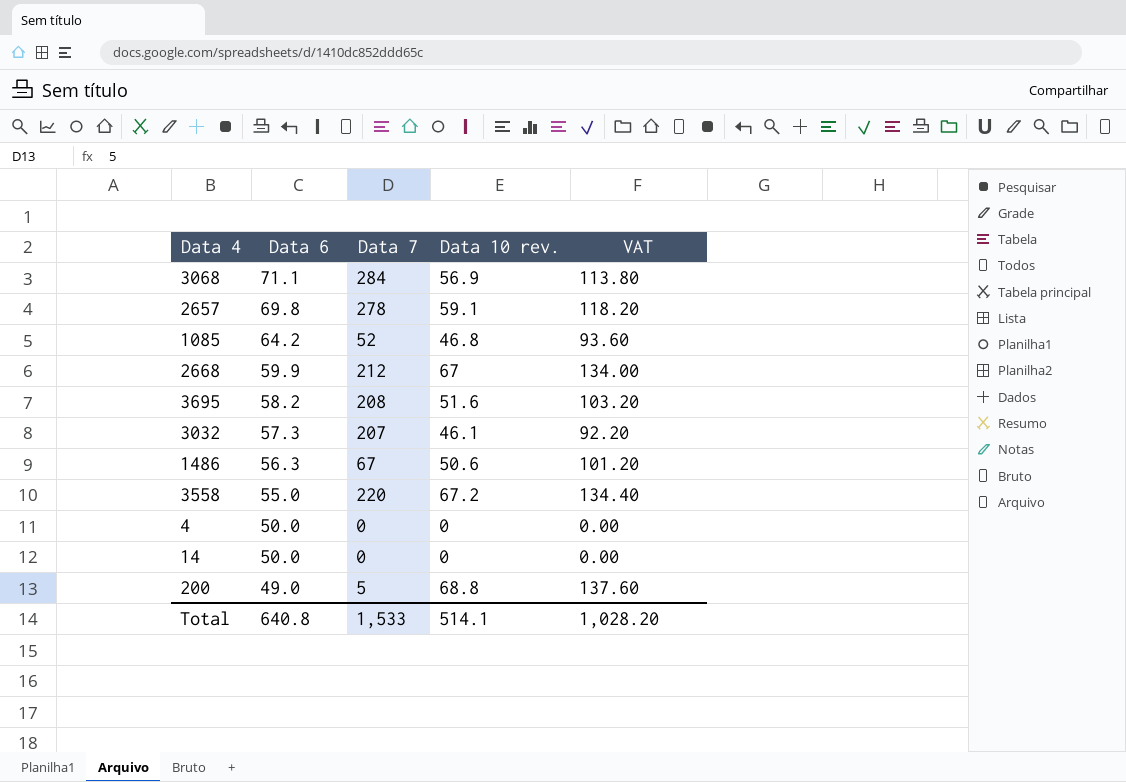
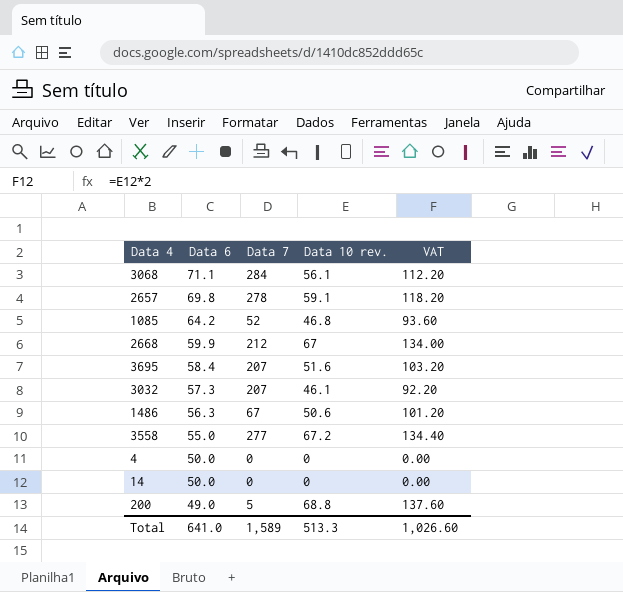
3068 | Data 10 rev.: 56.9 -> 56.1
3068 | VAT: 113.80 -> 112.20
3695 | Data 6: 58.2 -> 58.4
3695 | Data 7: 208 -> 207
3558 | Data 7: 220 -> 277
Total | Data 6: 640.8 -> 641.0
Total | Data 7: 1,533 -> 1,589
Total | Data 10 rev.: 514.1 -> 513.3
Total | VAT: 1,028.20 -> 1,026.60

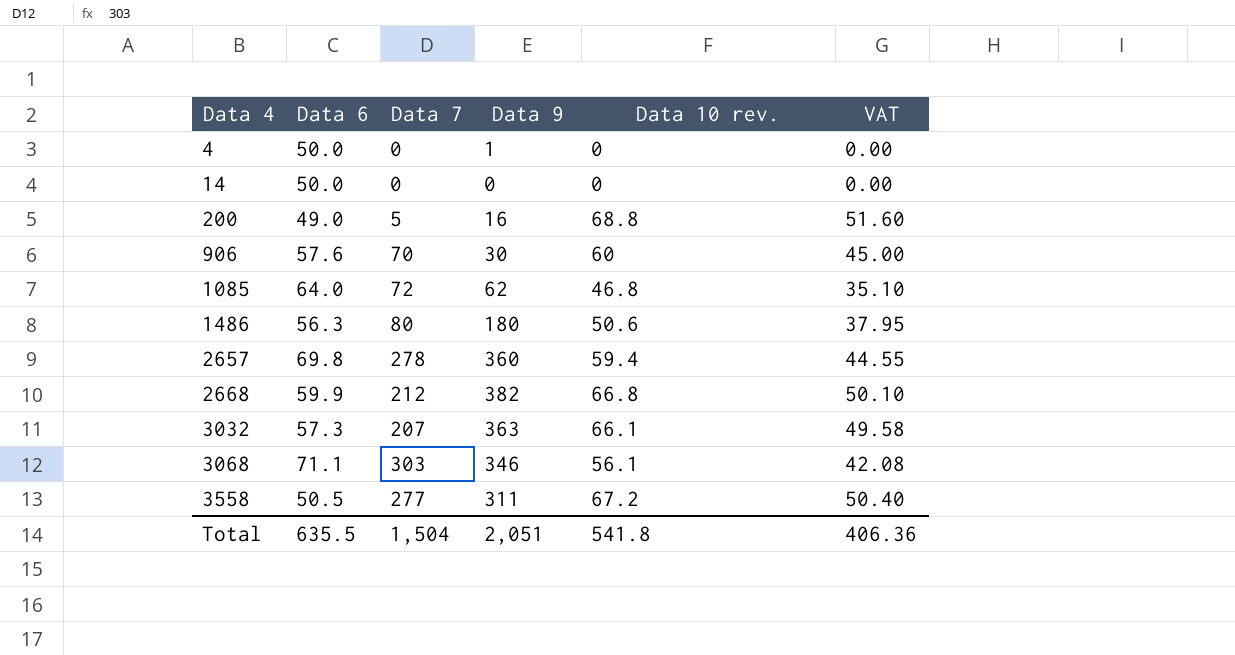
row order: Data 6 descending -> Data 4 ascending
column Data 9 | position: none -> 4
column VAT | formula: [Data 10 rev.] * 2 -> [Data 10 rev.] * 0.75
row 3695: 58.4 | 207 | 51.6 | 103.20 -> none
row 906: none -> 57.6 | 70 | 30 | 60 | 45.00
1085 | Data 6: 64.2 -> 64.0
1085 | Data 7: 52 -> 72
1486 | Data 7: 67 -> 80
2657 | Data 10 rev.: 59.1 -> 59.4
2668 | Data 10 rev.: 67 -> 66.8
3032 | Data 10 rev.: 46.1 -> 66.1
3068 | Data 7: 284 -> 303
3558 | Data 6: 55.0 -> 50.5
Total | Data 6: 641.0 -> 635.5
Total | Data 7: 1,589 -> 1,504
Total | Data 10 rev.: 513.3 -> 541.8
Total | VAT: 1,026.60 -> 406.36

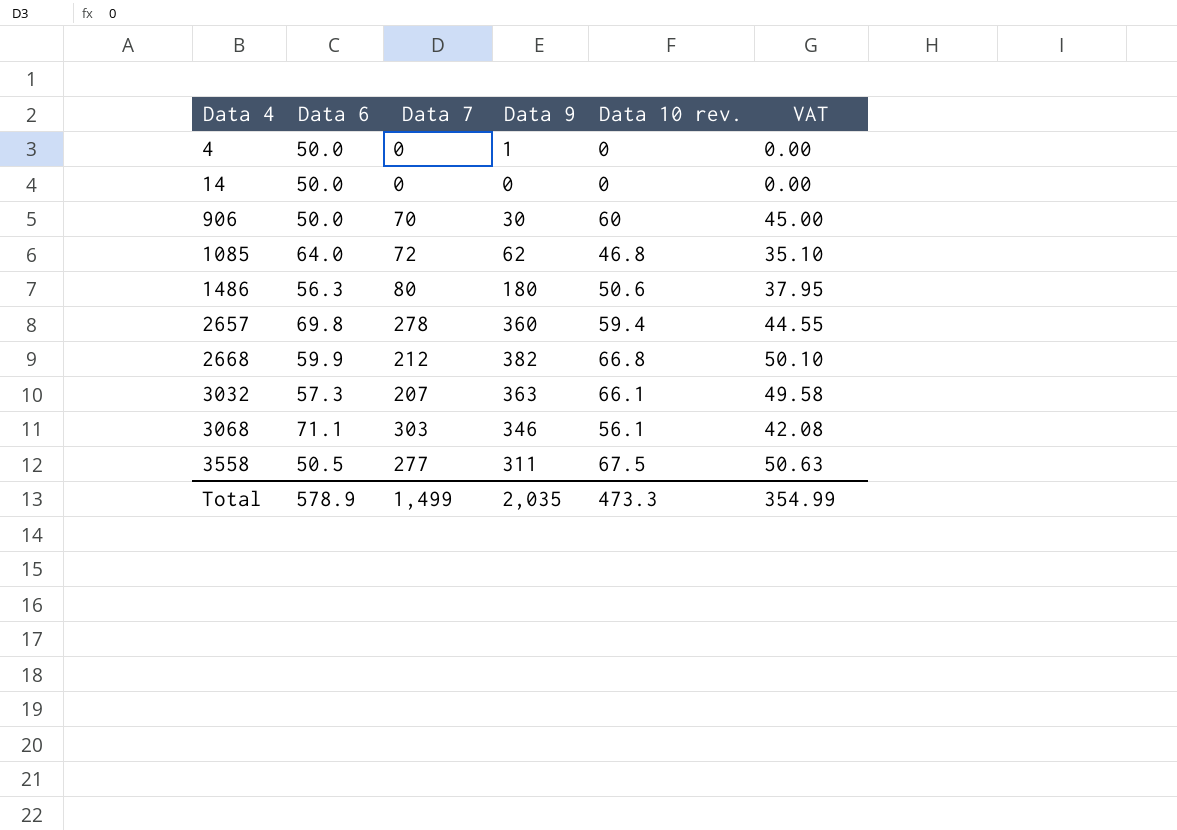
row 200: 49.0 | 5 | 16 | 68.8 | 51.60 -> none
906 | Data 6: 57.6 -> 50.0
3558 | Data 10 rev.: 67.2 -> 67.5
3558 | VAT: 50.40 -> 50.63
Total | Data 6: 635.5 -> 578.9
Total | Data 7: 1,504 -> 1,499
Total | Data 9: 2,051 -> 2,035
Total | Data 10 rev.: 541.8 -> 473.3
Total | VAT: 406.36 -> 354.99

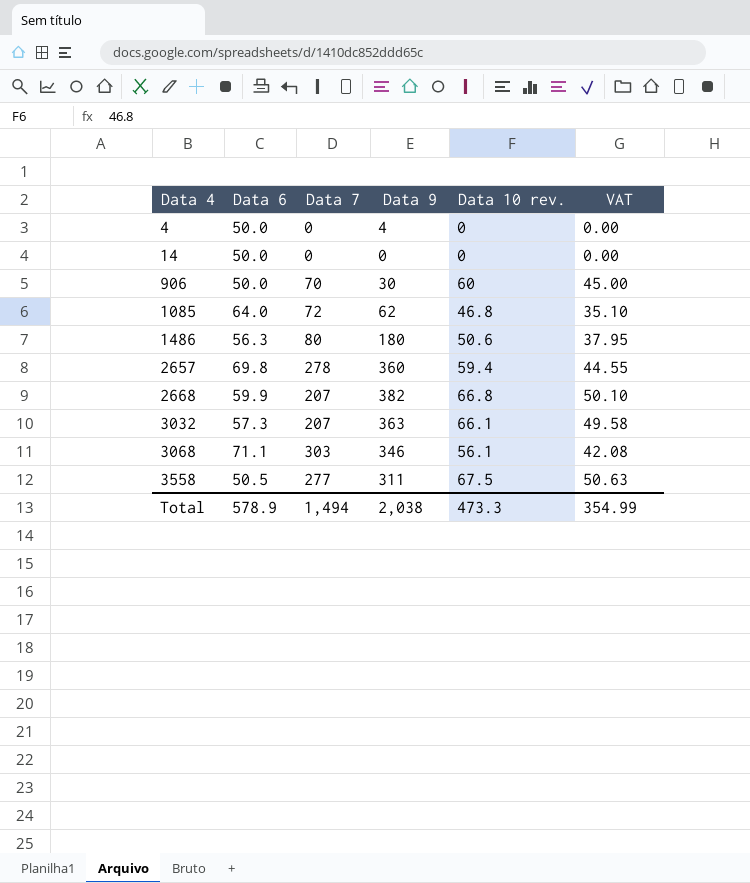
4 | Data 9: 1 -> 4
2668 | Data 7: 212 -> 207
Total | Data 7: 1,499 -> 1,494
Total | Data 9: 2,035 -> 2,038

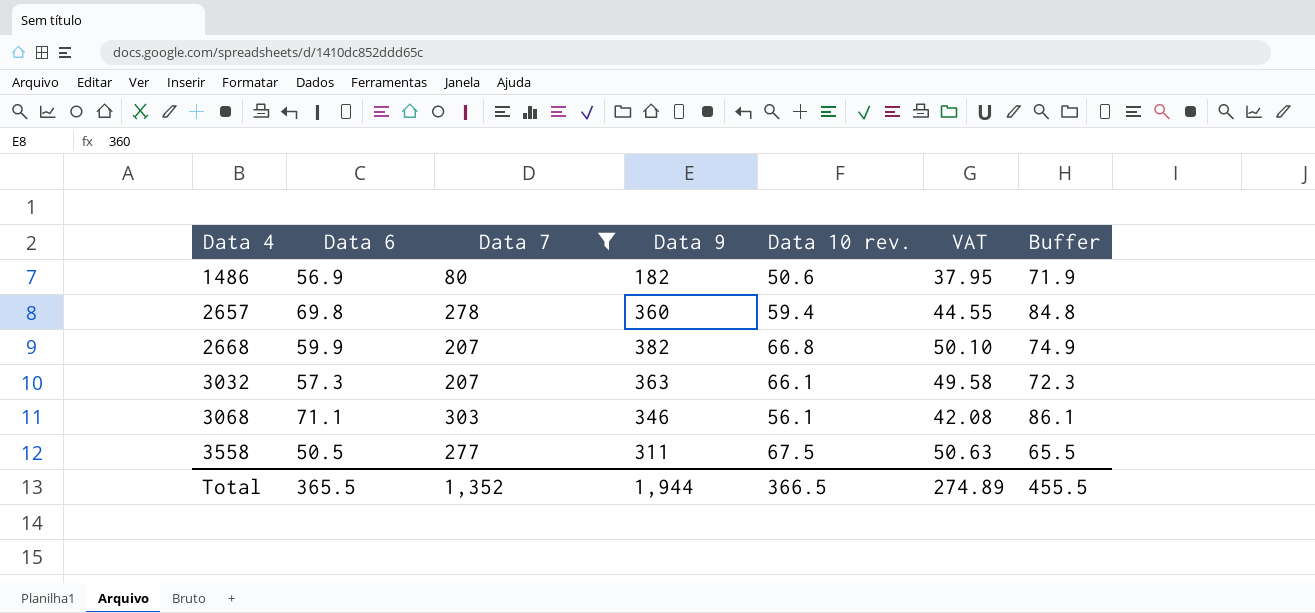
filter: none -> Data 7 >= 80
column Buffer | formula: none -> [Data 6] + 15
1486 | Data 6: 56.3 -> 56.9
1486 | Data 9: 180 -> 182
Total | Data 6: 578.9 -> 365.5
Total | Data 7: 1,494 -> 1,352
Total | Data 9: 2,038 -> 1,944
Total | Data 10 rev.: 473.3 -> 366.5
Total | VAT: 354.99 -> 274.89

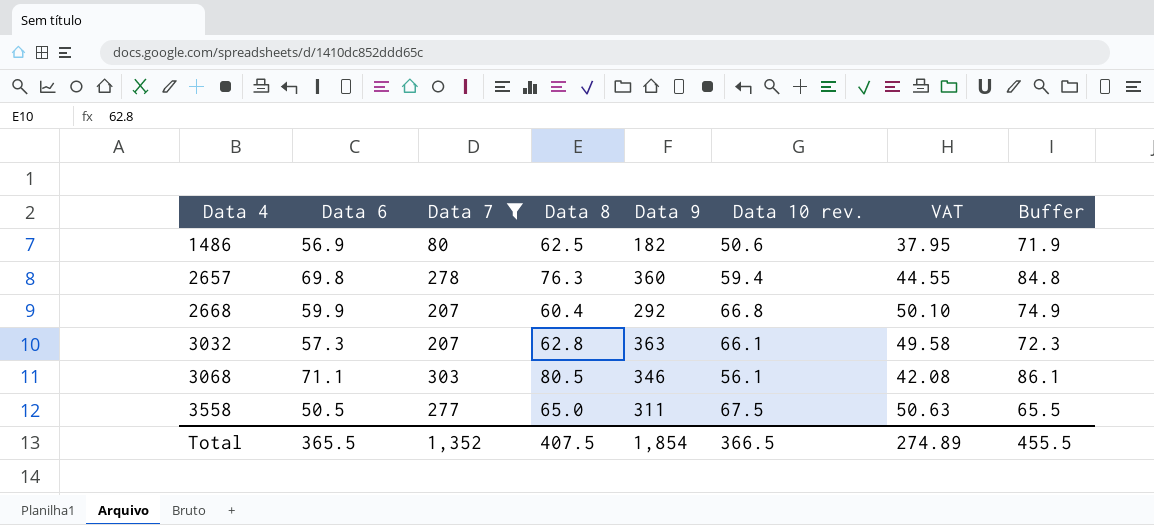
column Data 8 | position: none -> 4
2668 | Data 9: 382 -> 292
Total | Data 9: 1,944 -> 1,854

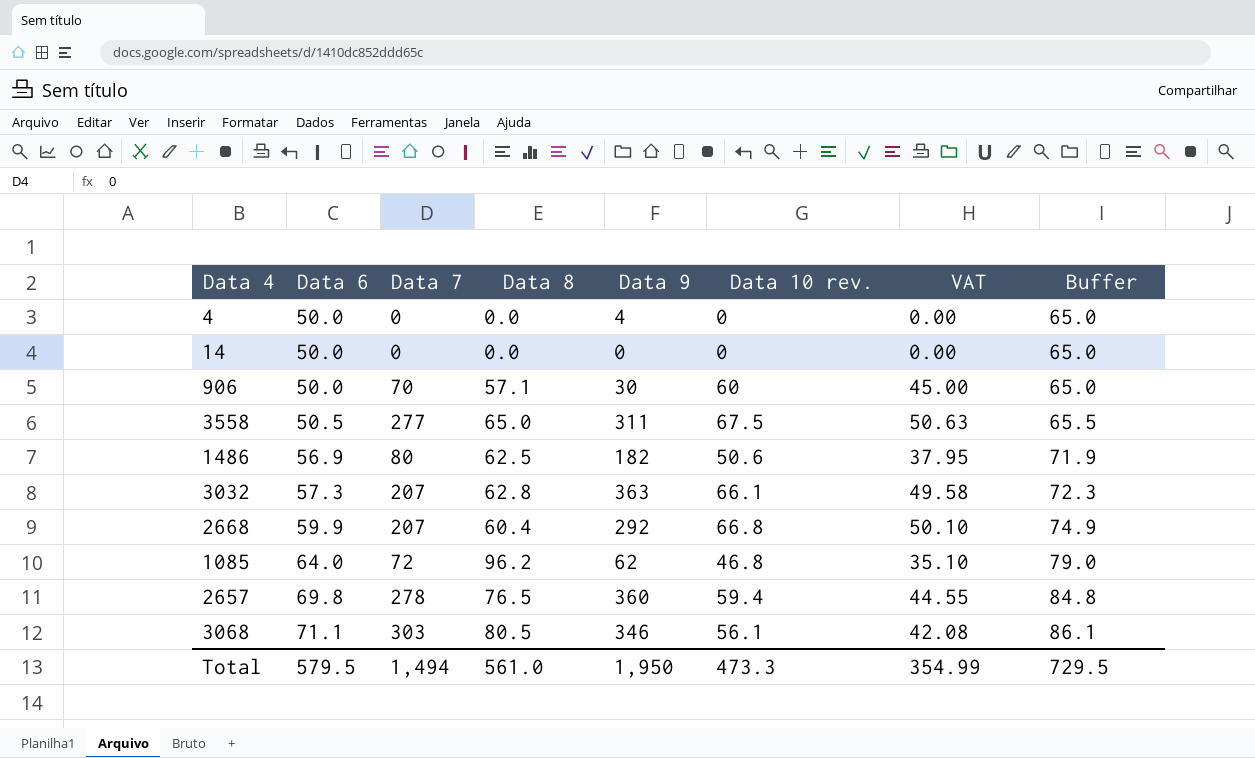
filter: Data 7 >= 80 -> none
row order: Data 4 ascending -> Data 6 ascending
2657 | Data 8: 76.3 -> 76.5
Total | Data 6: 365.5 -> 579.5
Total | Data 7: 1,352 -> 1,494
Total | Data 8: 407.5 -> 561.0
Total | Data 9: 1,854 -> 1,950
Total | Data 10 rev.: 366.5 -> 473.3
Total | VAT: 274.89 -> 354.99
Total | Buffer: 455.5 -> 729.5

